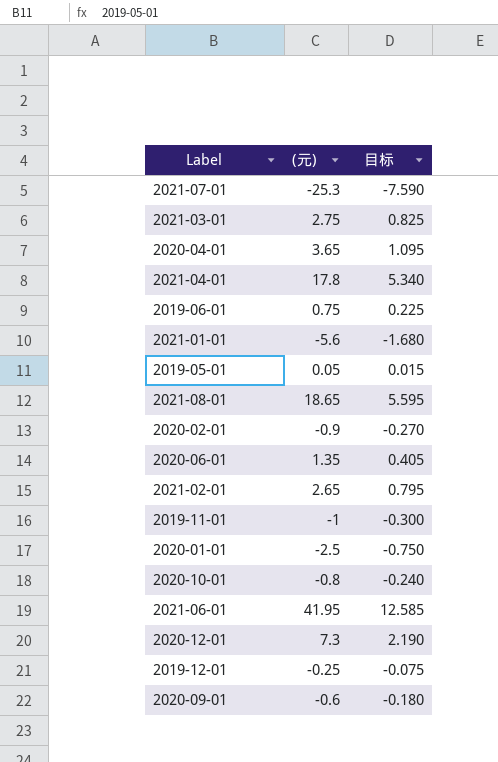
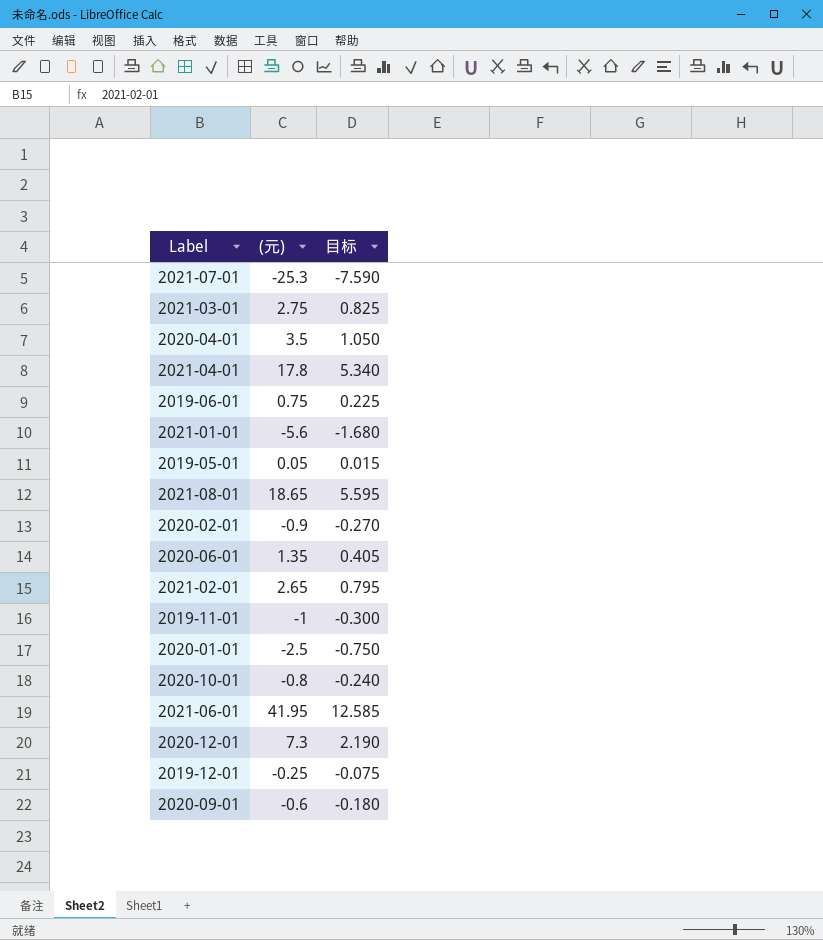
2020-04-01 | (元): 3.65 -> 3.5
2020-04-01 | 目标: 1.095 -> 1.050

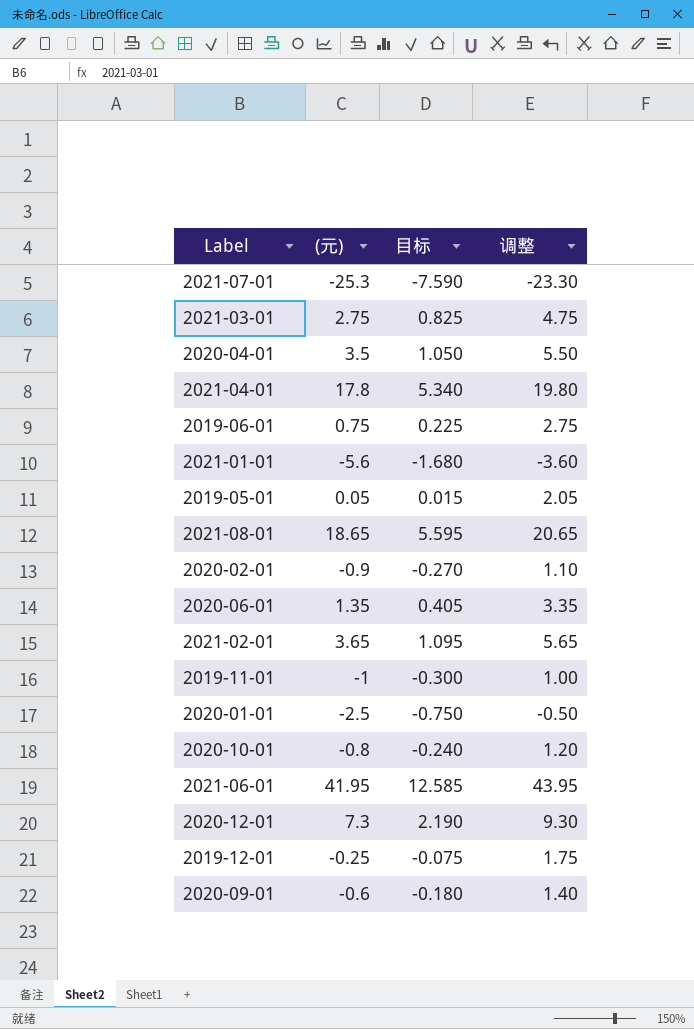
column 调整 | formula: none -> [(元)] + 2
2021-02-01 | (元): 2.65 -> 3.65
2021-02-01 | 目标: 0.795 -> 1.095

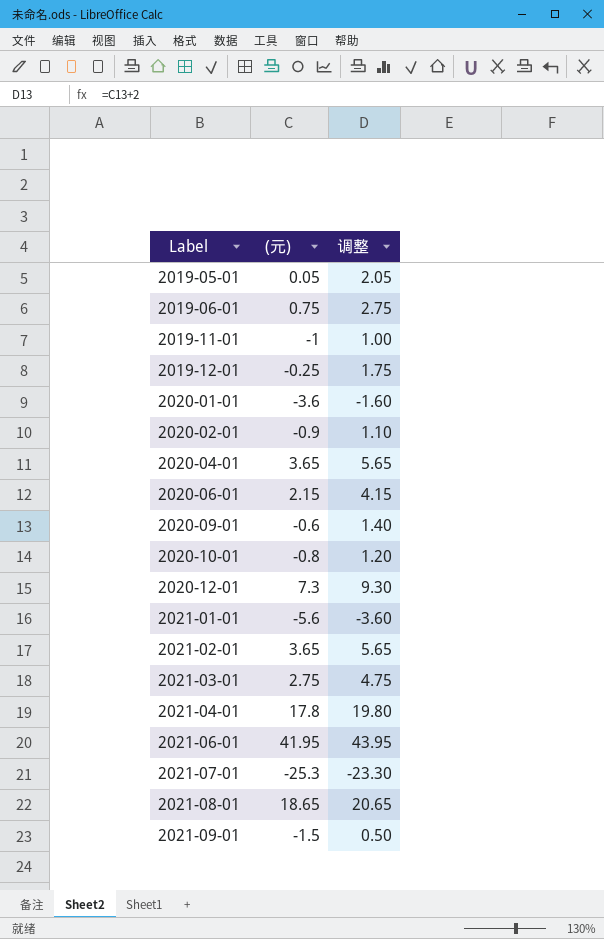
row order: none -> Label ascending
column 目标 | formula: [(元)] * 0.3 -> none
2020-01-01 | (元): -2.5 -> -3.6
2020-01-01 | 调整: -0.50 -> -1.60
2020-04-01 | (元): 3.5 -> 3.65
2020-04-01 | 调整: 5.50 -> 5.65
2020-06-01 | (元): 1.35 -> 2.15
2020-06-01 | 调整: 3.35 -> 4.15
row 2021-09-01: none -> -1.5 | 0.50

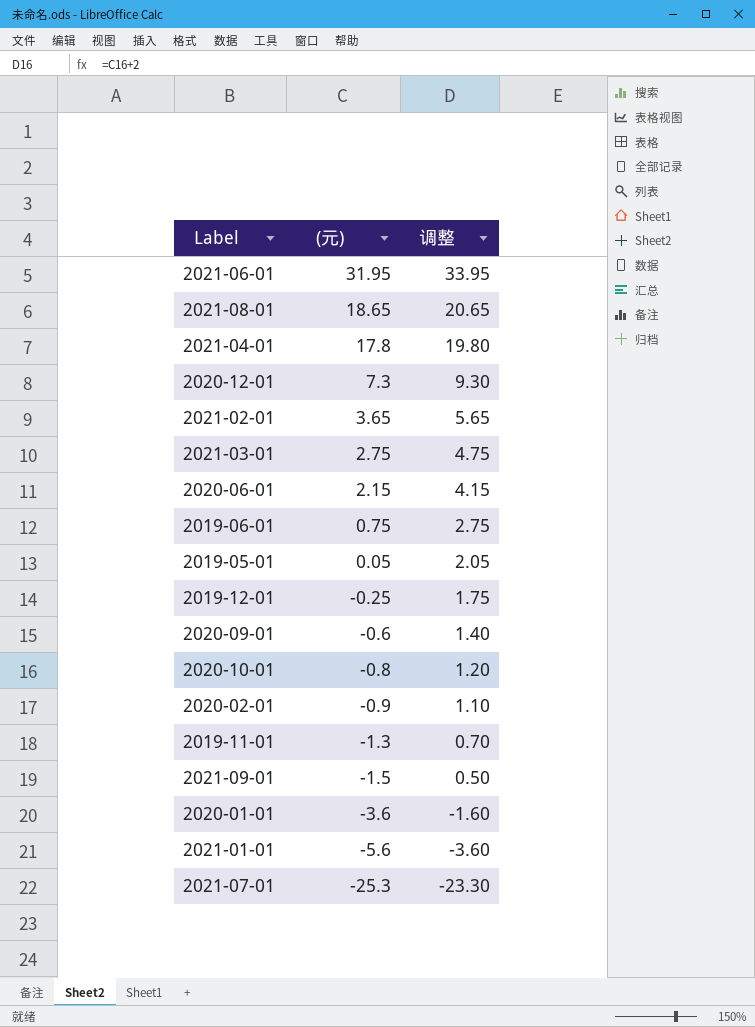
row order: Label ascending -> (元) descending
row 2020-04-01: 3.65 | 5.65 -> none
2021-06-01 | (元): 41.95 -> 31.95
2021-06-01 | 调整: 43.95 -> 33.95
2019-11-01 | (元): -1 -> -1.3
2019-11-01 | 调整: 1.00 -> 0.70

